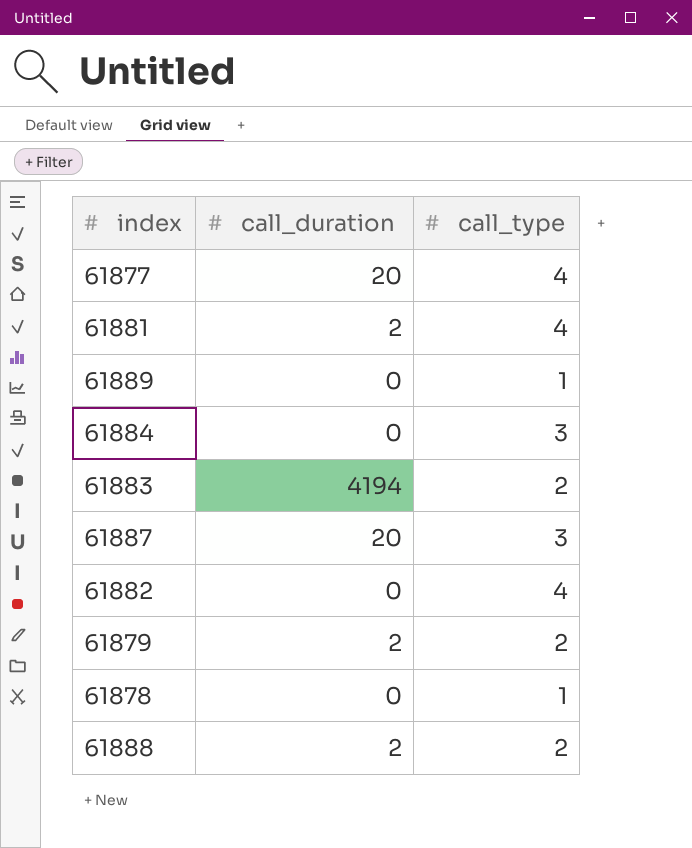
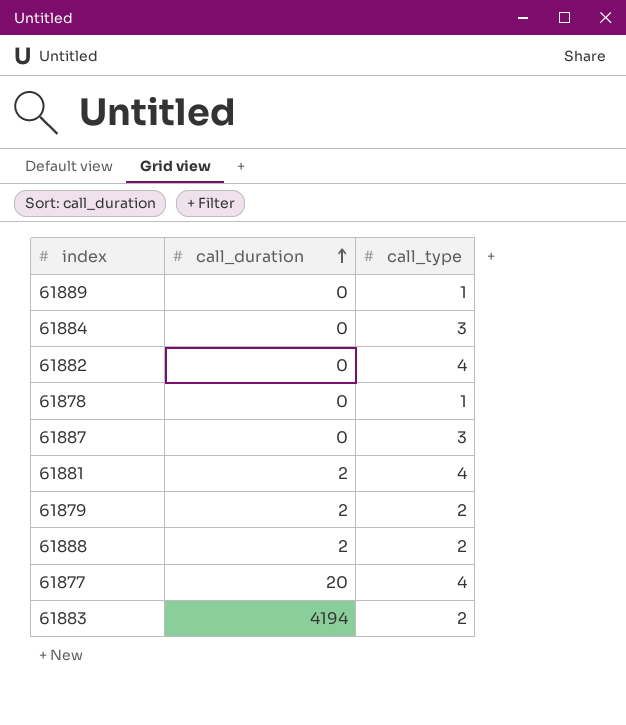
row order: none -> call_duration ascending
61887 | call_duration: 20 -> 0

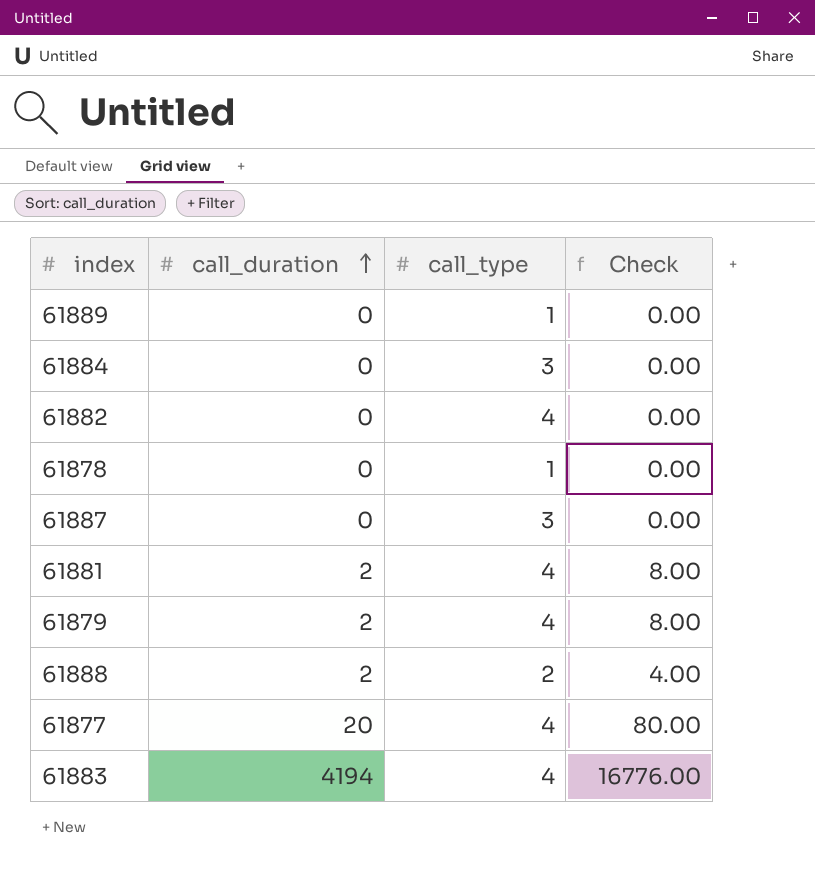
column Check | formula: none -> [call_duration] * [call_type]
61879 | call_type: 2 -> 4
61883 | call_type: 2 -> 4

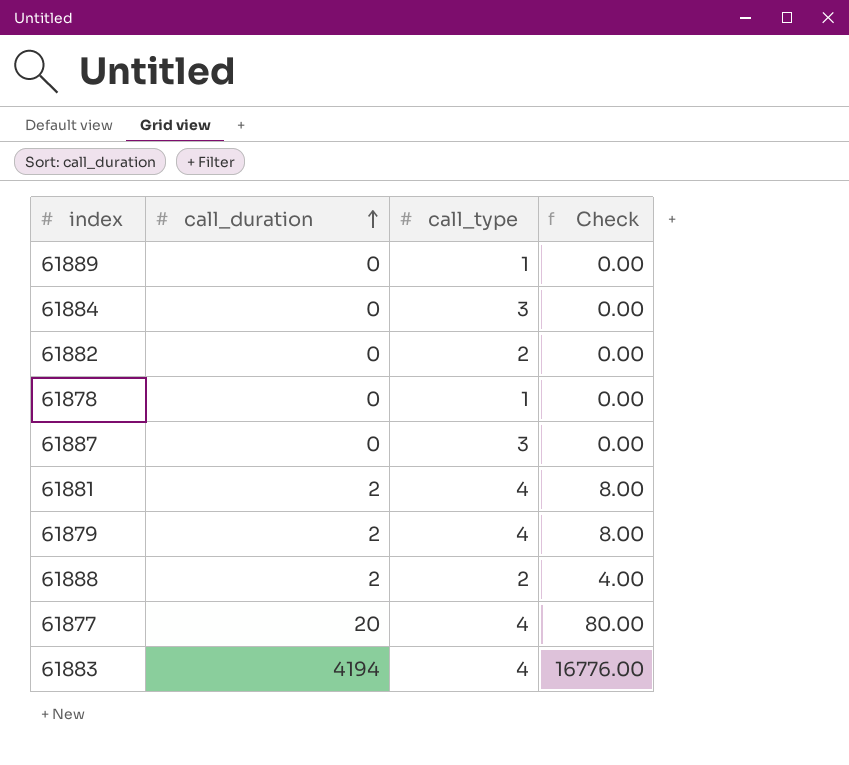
61882 | call_type: 4 -> 2

